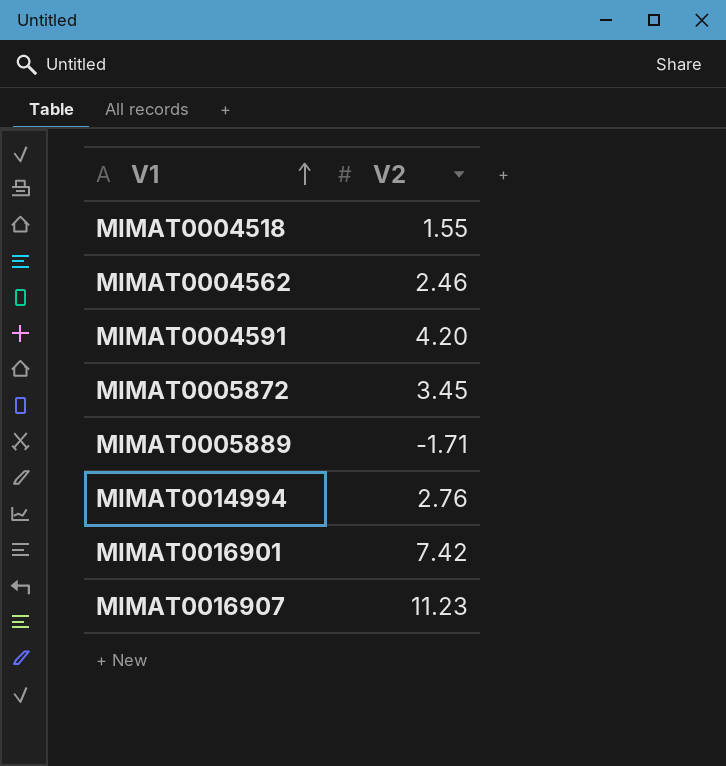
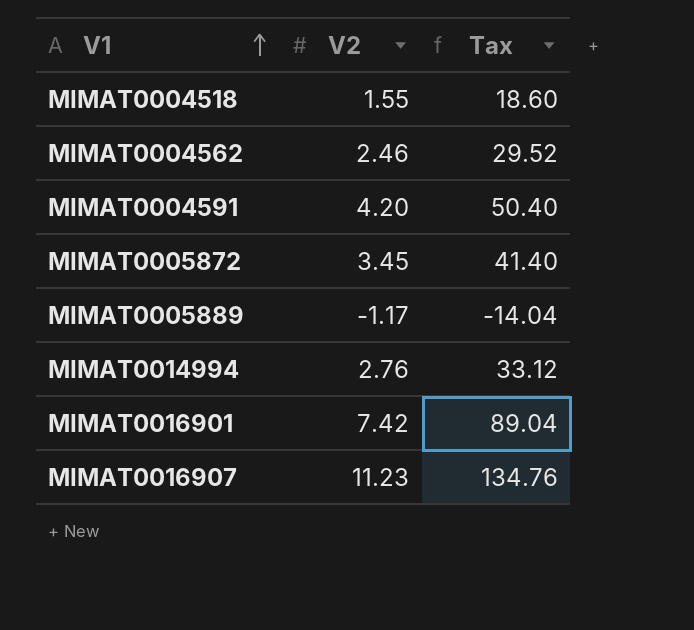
column Tax | formula: none -> [V2] * 12
MIMAT0005889 | V2: -1.71 -> -1.17

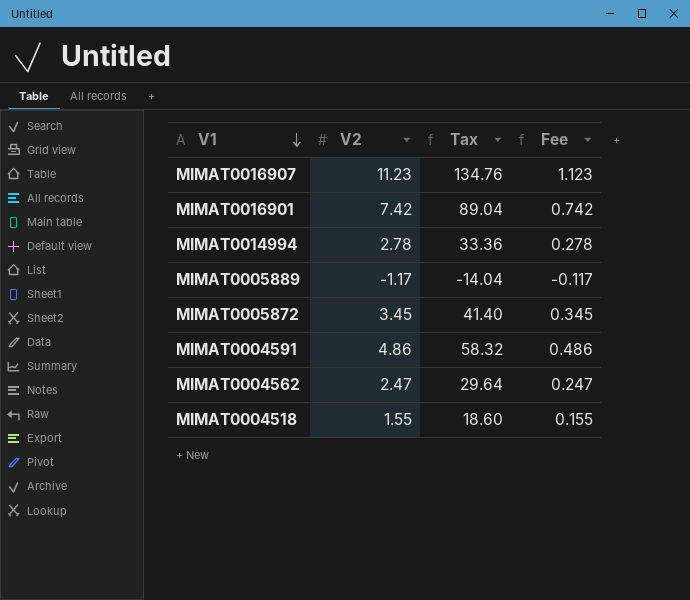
row order: V1 ascending -> V1 descending
column Fee | formula: none -> [V2] * 0.1
MIMAT0014994 | V2: 2.76 -> 2.78
MIMAT0014994 | Tax: 33.12 -> 33.36
MIMAT0004591 | V2: 4.20 -> 4.86
MIMAT0004591 | Tax: 50.40 -> 58.32
MIMAT0004562 | V2: 2.46 -> 2.47
MIMAT0004562 | Tax: 29.52 -> 29.64

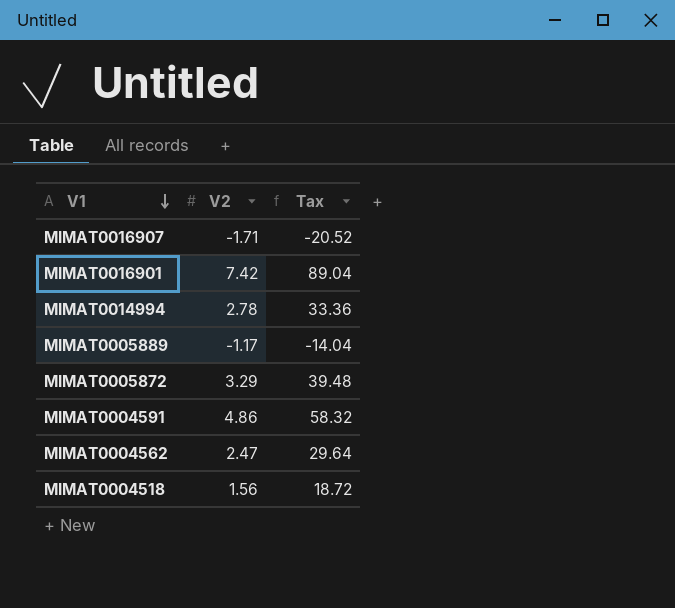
column Fee | formula: [V2] * 0.1 -> none
MIMAT0016907 | V2: 11.23 -> -1.71
MIMAT0016907 | Tax: 134.76 -> -20.52
MIMAT0005872 | V2: 3.45 -> 3.29
MIMAT0005872 | Tax: 41.40 -> 39.48
MIMAT0004518 | V2: 1.55 -> 1.56
MIMAT0004518 | Tax: 18.60 -> 18.72

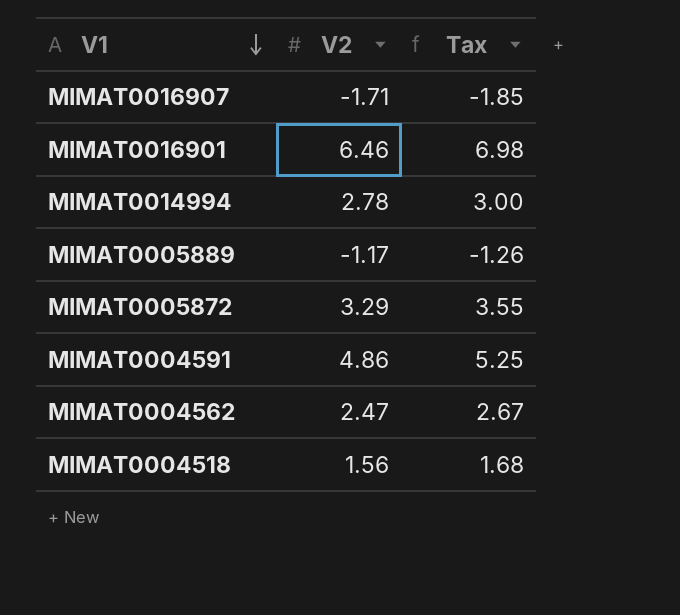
column Tax | formula: [V2] * 12 -> [V2] * 1.08
MIMAT0016901 | V2: 7.42 -> 6.46

